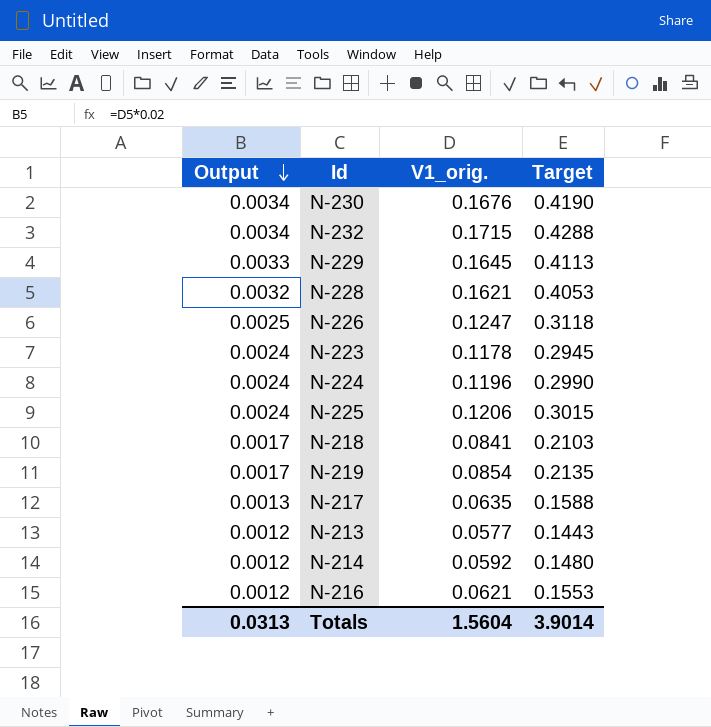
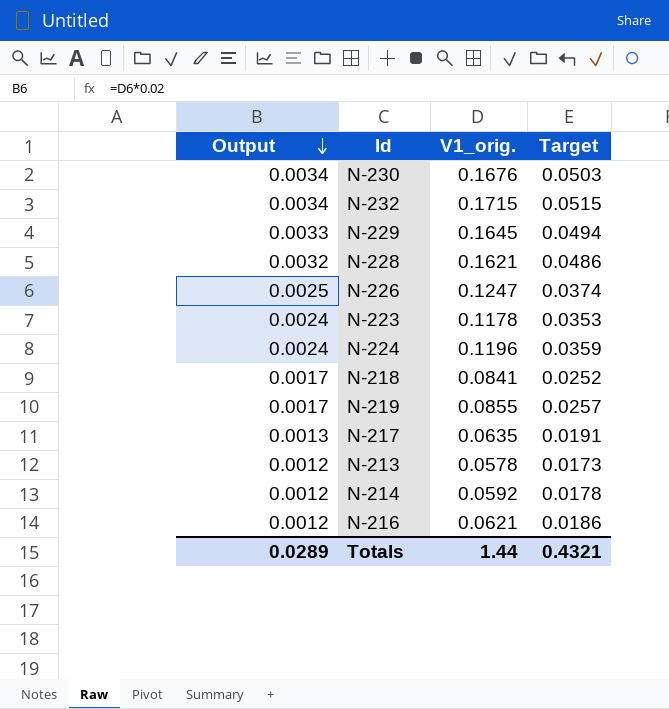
column Target | formula: [V1_orig.] * 2.5 -> [V1_orig.] * 0.3
row N-225: 0.0024 | 0.1206 | 0.3015 -> none
N-219 | V1_orig.: 0.0854 -> 0.0855
N-213 | V1_orig.: 0.0577 -> 0.0578
Totals | Output: 0.0313 -> 0.0289
Totals | V1_orig.: 1.5604 -> 1.44
Totals | Target: 3.9014 -> 0.4321

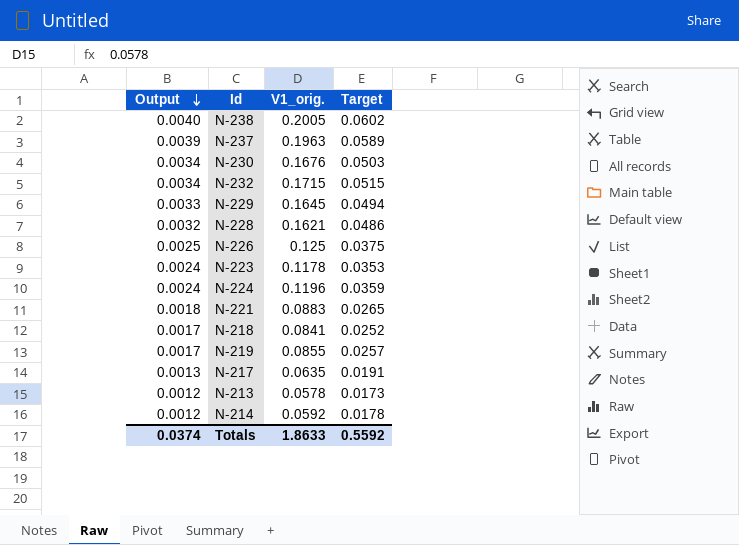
row N-216: 0.0012 | 0.0621 | 0.0186 -> none
row N-238: none -> 0.0040 | 0.2005 | 0.0602
row N-237: none -> 0.0039 | 0.1963 | 0.0589
N-226 | V1_orig.: 0.1247 -> 0.125
N-226 | Target: 0.0374 -> 0.0375
row N-221: none -> 0.0018 | 0.0883 | 0.0265
Totals | Output: 0.0289 -> 0.0374
Totals | V1_orig.: 1.44 -> 1.8633
Totals | Target: 0.4321 -> 0.5592

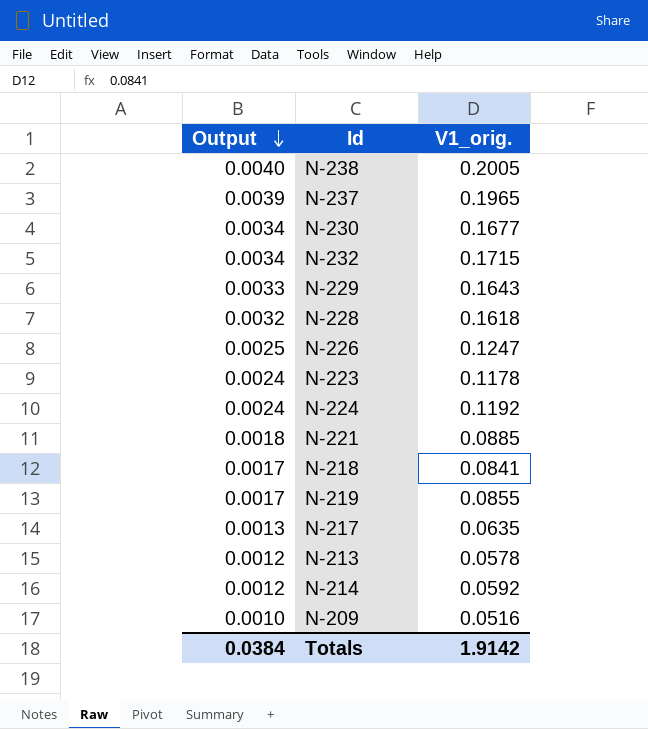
column Target | formula: [V1_orig.] * 0.3 -> none
N-237 | V1_orig.: 0.1963 -> 0.1965
N-230 | V1_orig.: 0.1676 -> 0.1677
N-229 | V1_orig.: 0.1645 -> 0.1643
N-228 | V1_orig.: 0.1621 -> 0.1618
N-226 | V1_orig.: 0.125 -> 0.1247
N-224 | V1_orig.: 0.1196 -> 0.1192
N-221 | V1_orig.: 0.0883 -> 0.0885
row N-209: none -> 0.0010 | 0.0516
Totals | Output: 0.0374 -> 0.0384
Totals | V1_orig.: 1.8633 -> 1.9142

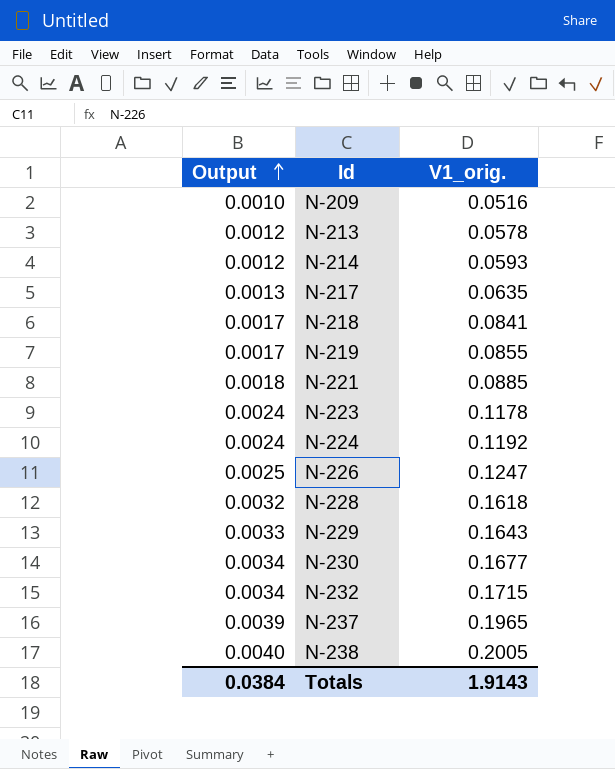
row order: Output descending -> Output ascending
N-214 | V1_orig.: 0.0592 -> 0.0593
Totals | V1_orig.: 1.9142 -> 1.9143

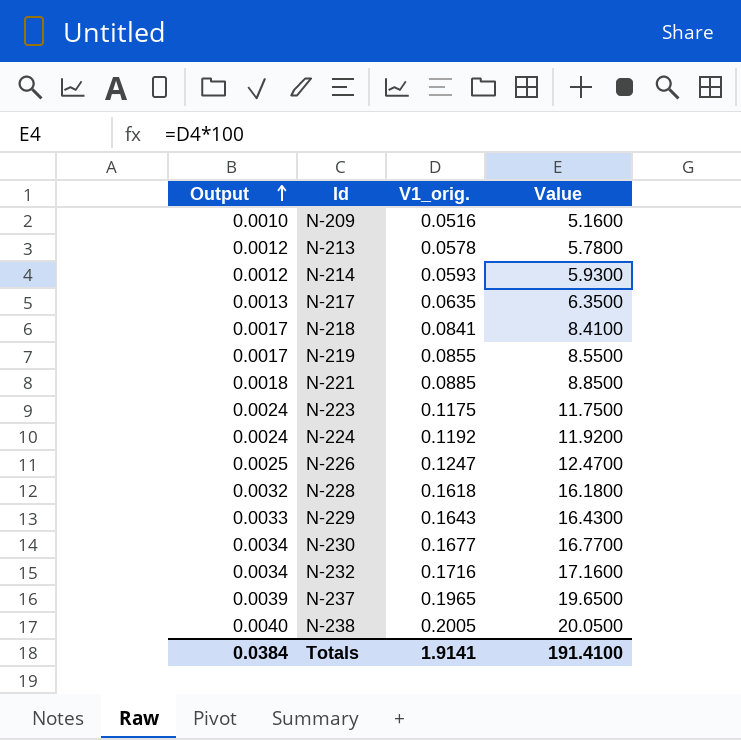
column Value | formula: none -> [V1_orig.] * 100
N-223 | V1_orig.: 0.1178 -> 0.1175
N-232 | V1_orig.: 0.1715 -> 0.1716
Totals | V1_orig.: 1.9143 -> 1.9141

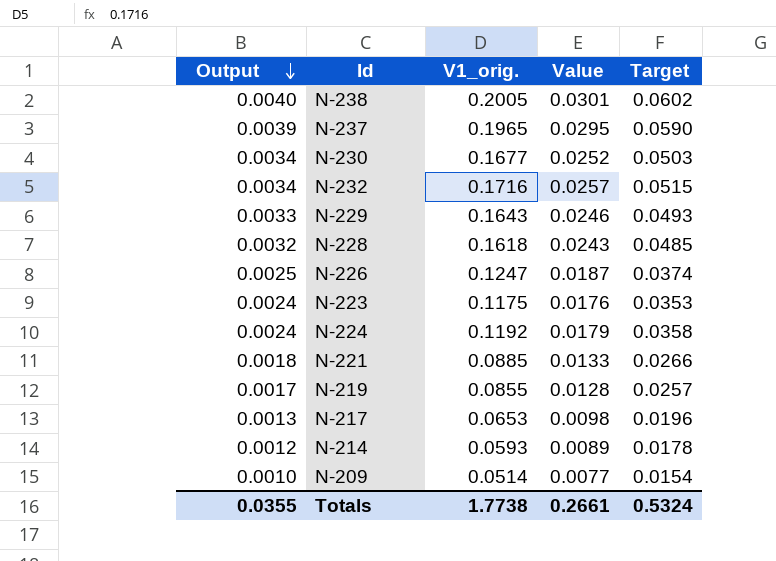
row order: Output ascending -> Output descending
column Value | formula: [V1_orig.] * 100 -> [V1_orig.] * 0.15
column Target | formula: none -> [V1_orig.] * 0.3
row N-213: 0.0012 | 0.0578 | 5.7800 -> none
row N-218: 0.0017 | 0.0841 | 8.4100 -> none
N-217 | V1_orig.: 0.0635 -> 0.0653
N-209 | V1_orig.: 0.0516 -> 0.0514
Totals | Output: 0.0384 -> 0.0355
Totals | V1_orig.: 1.9141 -> 1.7738
Totals | Value: 191.4100 -> 0.2661

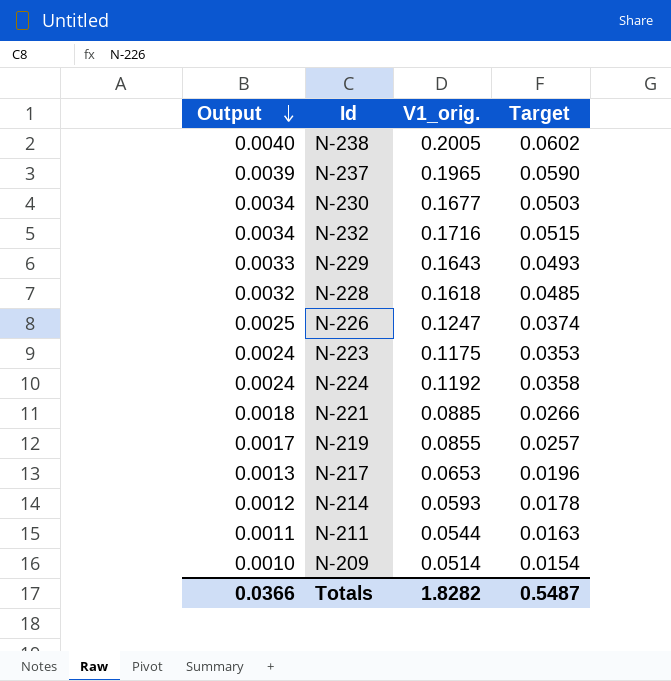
column Value | formula: [V1_orig.] * 0.15 -> none
row N-211: none -> 0.0011 | 0.0544 | 0.0163
Totals | Output: 0.0355 -> 0.0366
Totals | V1_orig.: 1.7738 -> 1.8282
Totals | Target: 0.5324 -> 0.5487

